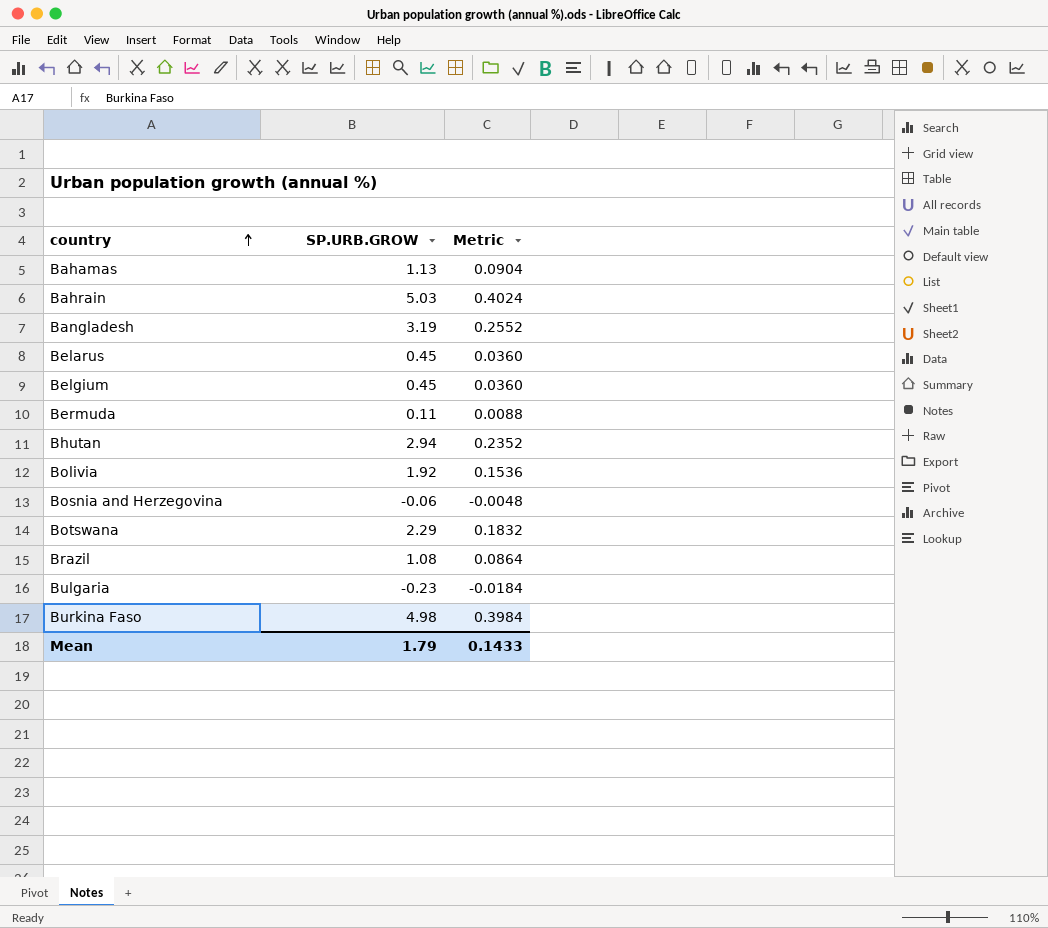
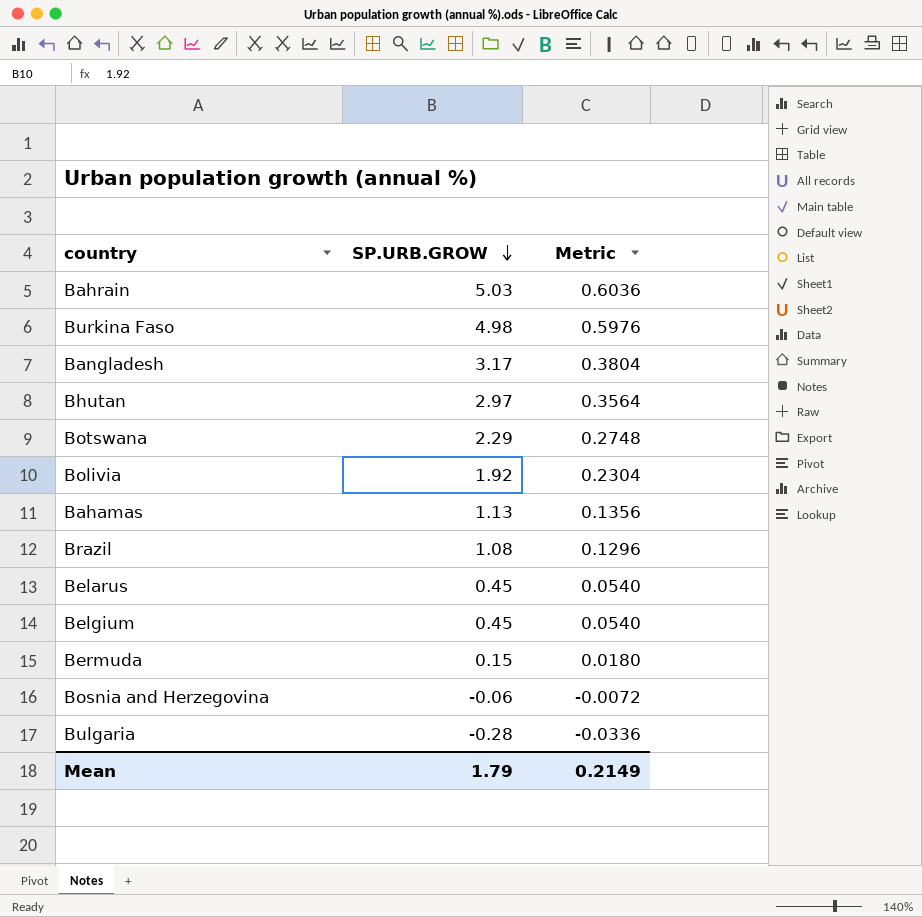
row order: country ascending -> SP.URB.GROW descending
column Metric | formula: [SP.URB.GROW] * 0.08 -> [SP.URB.GROW] * 0.12
Bangladesh | SP.URB.GROW: 3.19 -> 3.17
Bhutan | SP.URB.GROW: 2.94 -> 2.97
Bermuda | SP.URB.GROW: 0.11 -> 0.15
Bulgaria | SP.URB.GROW: -0.23 -> -0.28
Mean | Metric: 0.1433 -> 0.2149

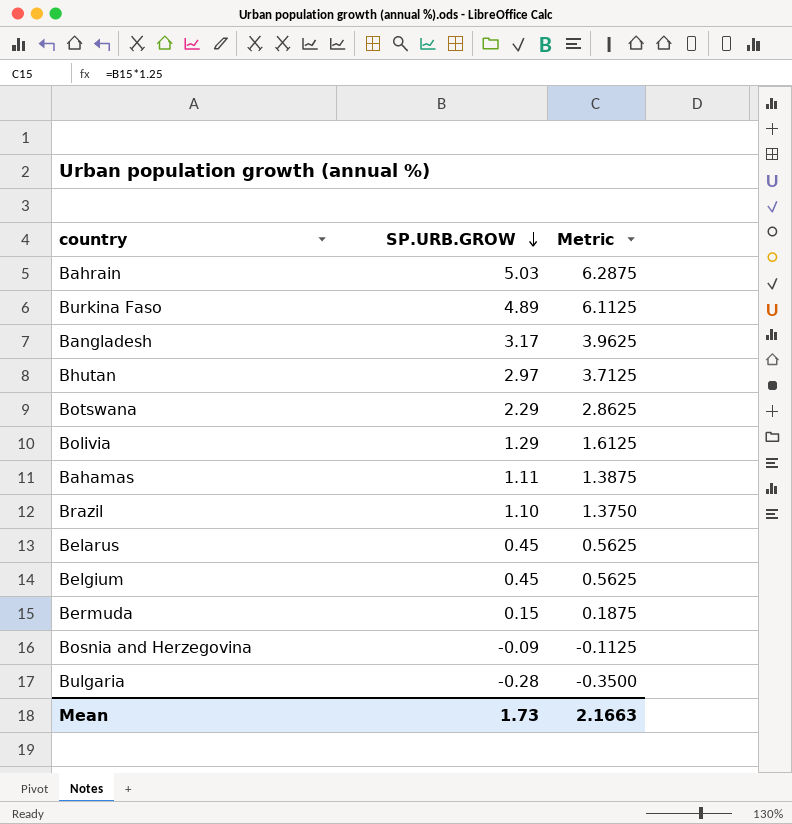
column Metric | formula: [SP.URB.GROW] * 0.12 -> [SP.URB.GROW] * 1.25
Burkina Faso | SP.URB.GROW: 4.98 -> 4.89
Bolivia | SP.URB.GROW: 1.92 -> 1.29
Bahamas | SP.URB.GROW: 1.13 -> 1.11
Brazil | SP.URB.GROW: 1.08 -> 1.10
Bosnia and Herzegovina | SP.URB.GROW: -0.06 -> -0.09
Mean | SP.URB.GROW: 1.79 -> 1.73
Mean | Metric: 0.2149 -> 2.1663

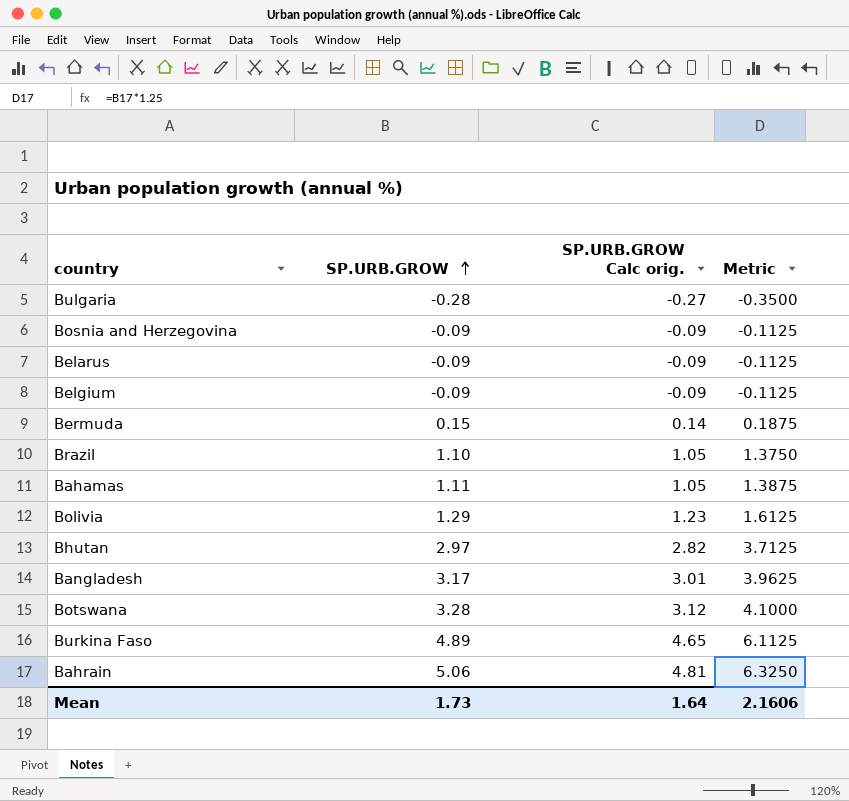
row order: SP.URB.GROW descending -> SP.URB.GROW ascending
column SP.URB.GROW Calc orig. | formula: none -> [SP.URB.GROW] * 0.95
Belarus | SP.URB.GROW: 0.45 -> -0.09
Belarus | Metric: 0.5625 -> -0.1125
Belgium | SP.URB.GROW: 0.45 -> -0.09
Belgium | Metric: 0.5625 -> -0.1125
Botswana | SP.URB.GROW: 2.29 -> 3.28
Botswana | Metric: 2.8625 -> 4.1000
Bahrain | SP.URB.GROW: 5.03 -> 5.06
Bahrain | Metric: 6.2875 -> 6.3250
Mean | Metric: 2.1663 -> 2.1606

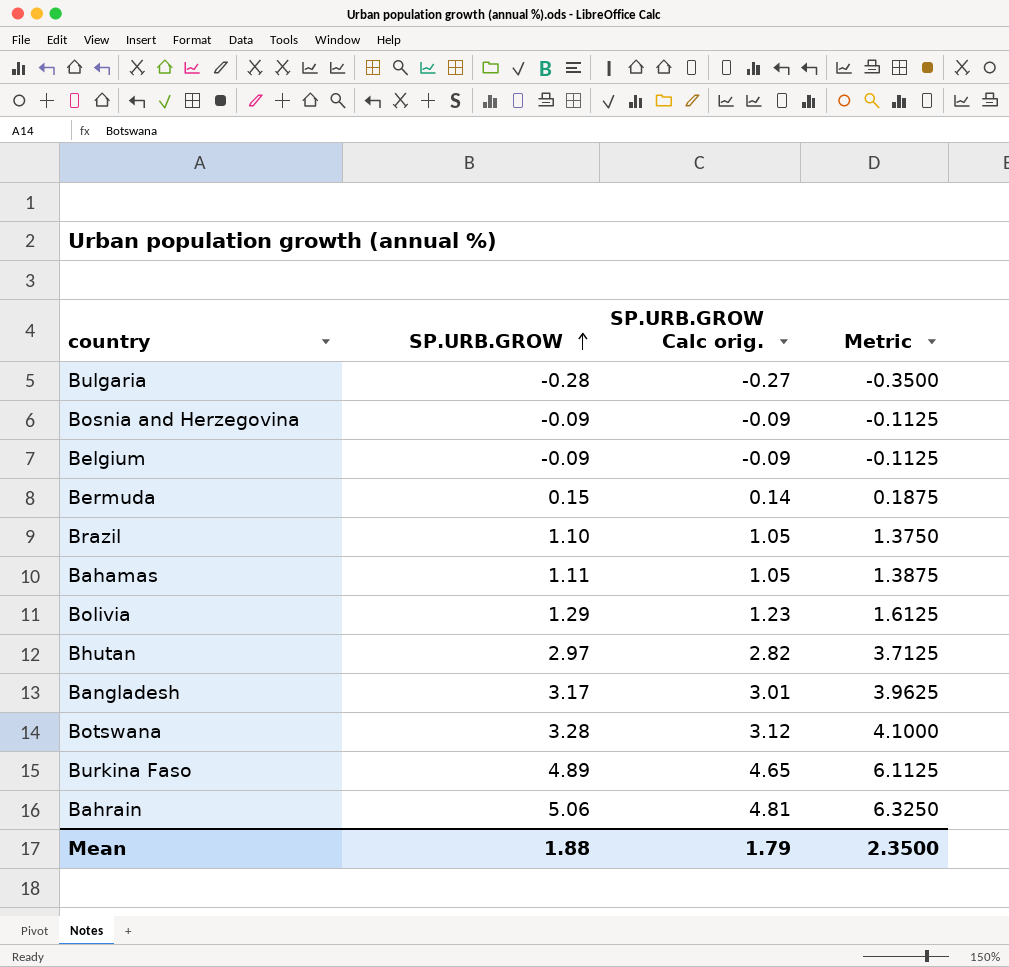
row Belarus: -0.09 | -0.09 | -0.1125 -> none
Mean | SP.URB.GROW: 1.73 -> 1.88
Mean | SP.URB.GROW Calc orig.: 1.64 -> 1.79
Mean | Metric: 2.1606 -> 2.3500

